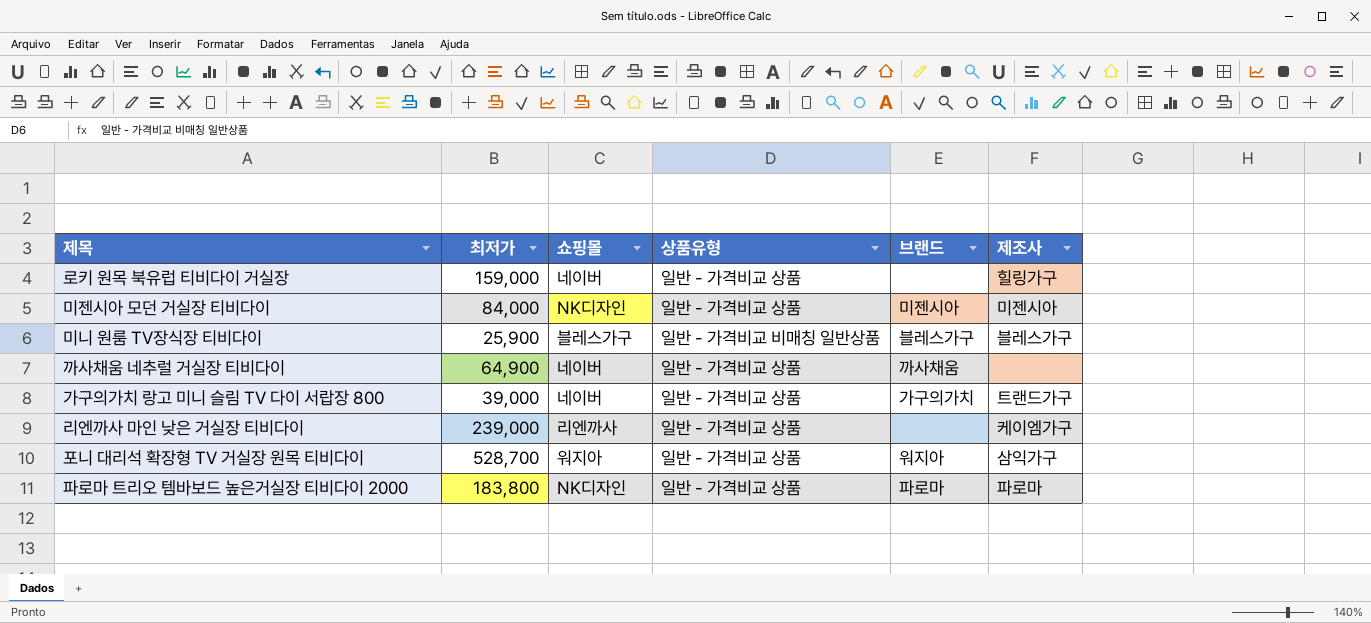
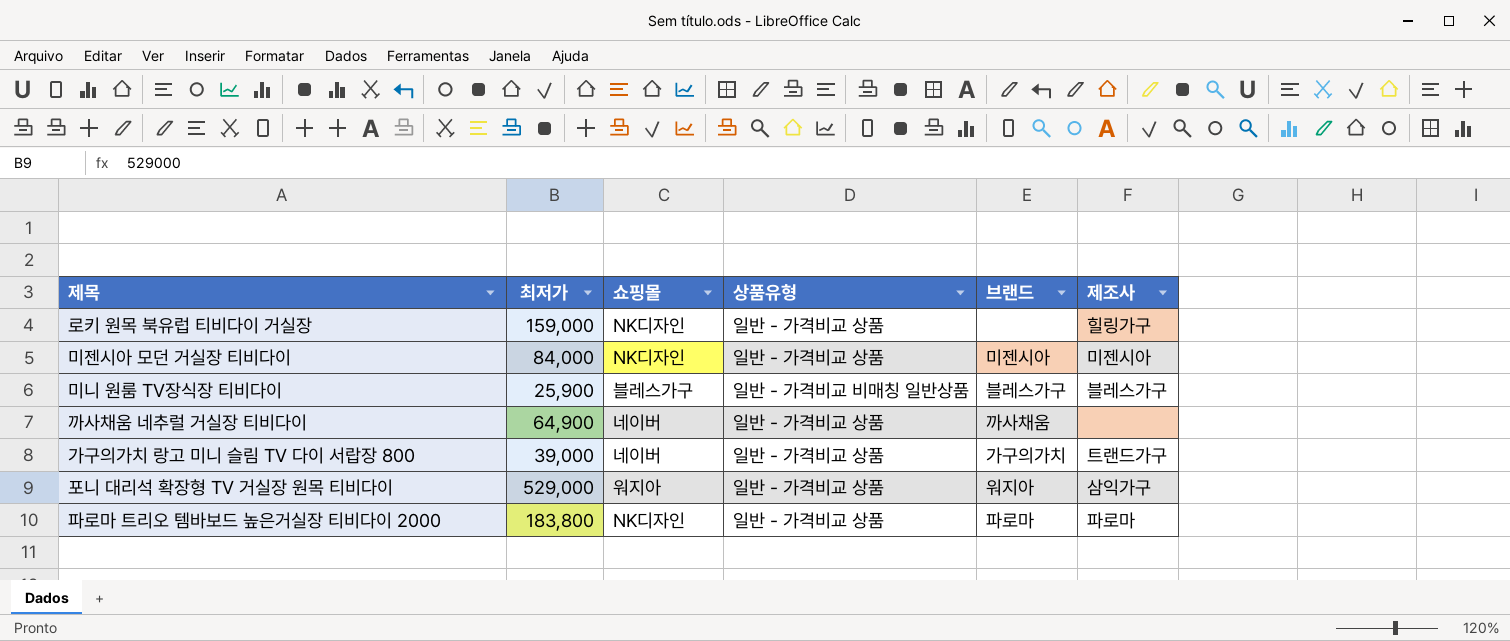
row 리엔까사 마인 낮은 거실장 티비다이: 239,000 | 리엔까사 | 일반 - 가격비교 상품 | none | 케이엠가구 -> none
로키 원목 북유럽 티비다이 거실장 | 쇼핑몰: 네이버 -> NK디자인
포니 대리석 확장형 TV 거실장 원목 티비다이 | 최저가: 528,700 -> 529,000

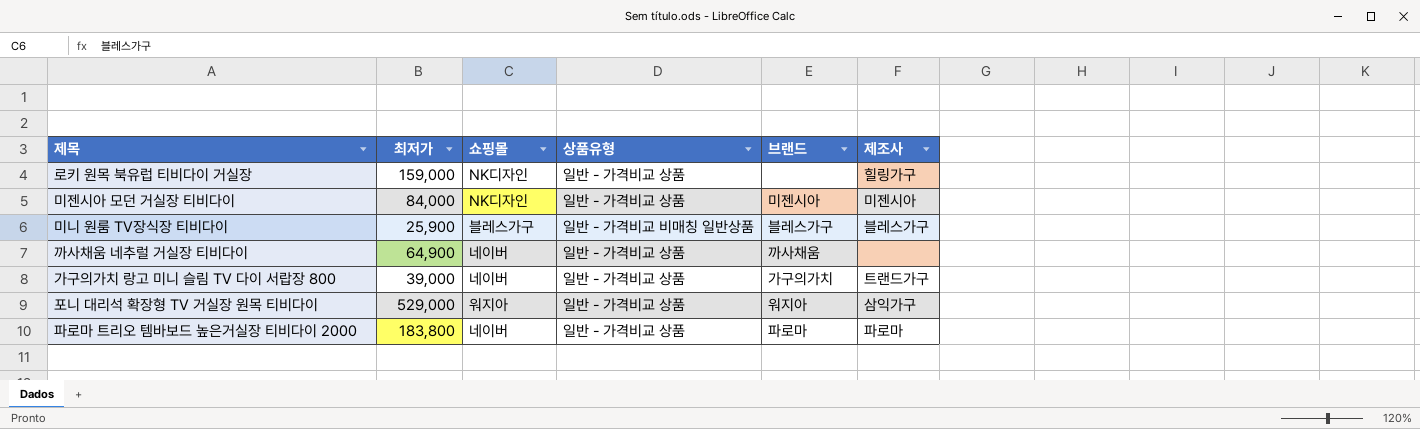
파로마 트리오 템바보드 높은거실장 티비다이 2000 | 쇼핑몰: NK디자인 -> 네이버

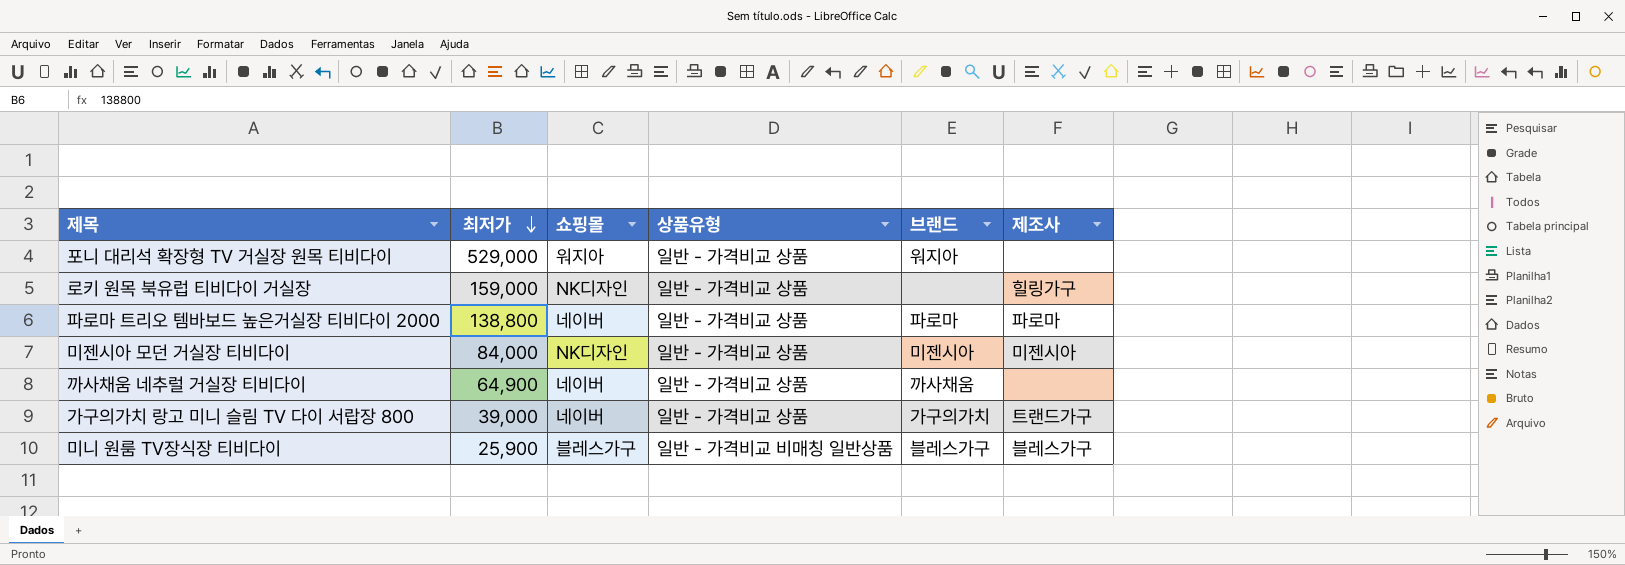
row order: none -> 최저가 descending
포니 대리석 확장형 TV 거실장 원목 티비다이 | 제조사: 삼익가구 -> none
파로마 트리오 템바보드 높은거실장 티비다이 2000 | 최저가: 183,800 -> 138,800

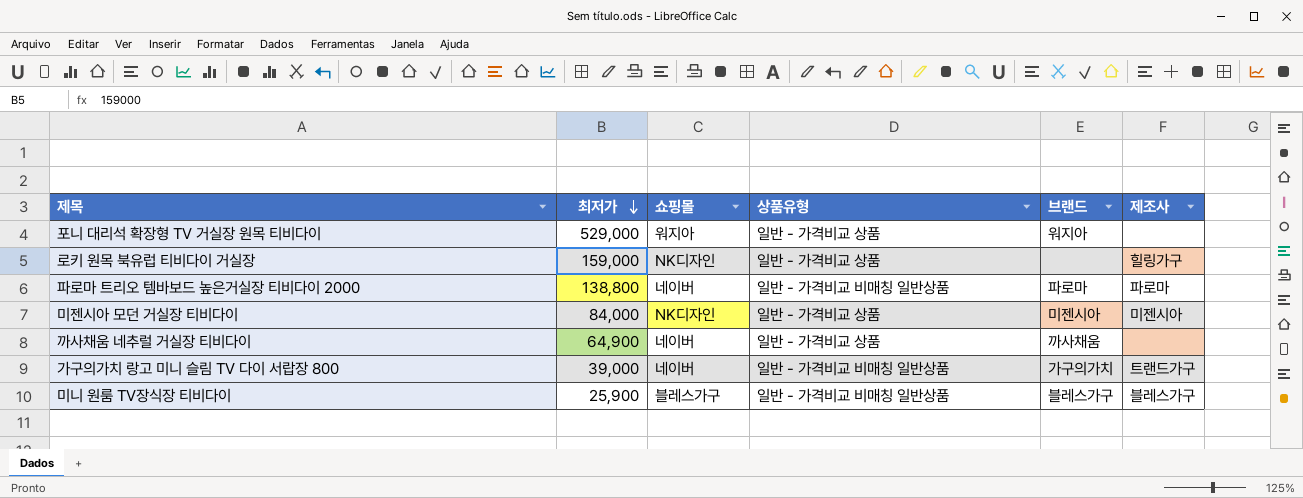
파로마 트리오 템바보드 높은거실장 티비다이 2000 | 상품유형: 일반 - 가격비교 상품 -> 일반 - 가격비교 비매칭 일반상품
가구의가치 랑고 미니 슬림 TV 다이 서랍장 800 | 상품유형: 일반 - 가격비교 상품 -> 일반 - 가격비교 비매칭 일반상품

